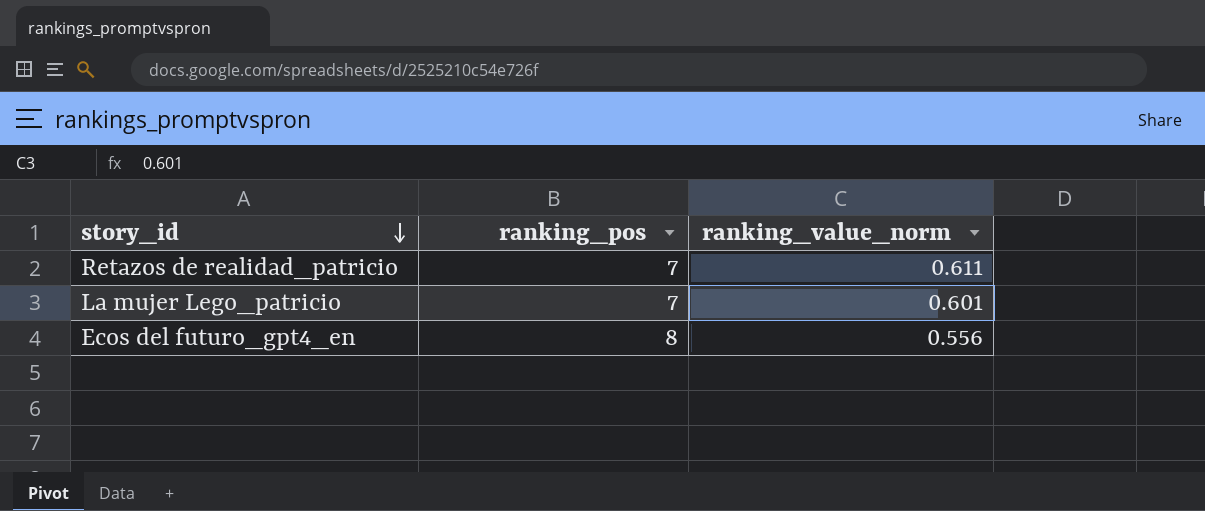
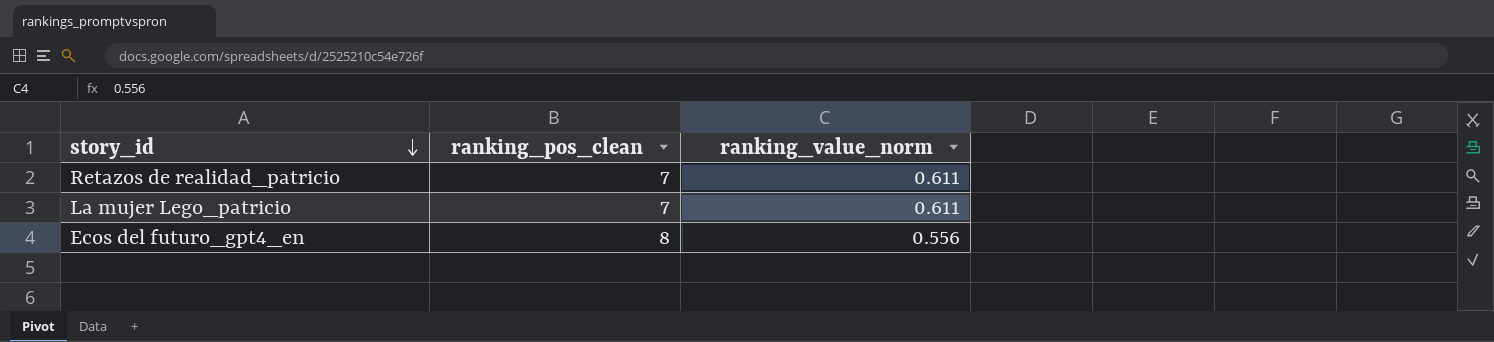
column name: ranking_pos -> ranking_pos_clean
La mujer Lego_patricio | ranking_value_norm: 0.601 -> 0.611

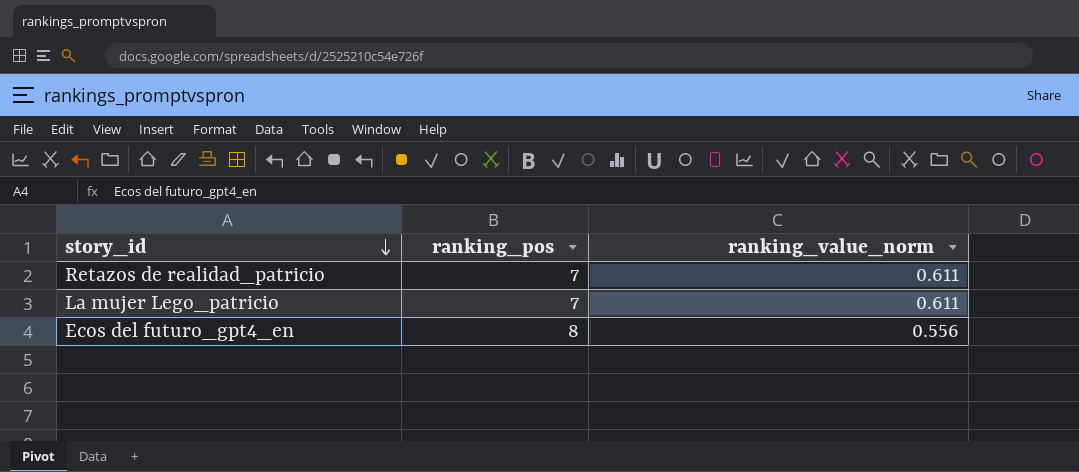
column name: ranking_pos_clean -> ranking_pos

